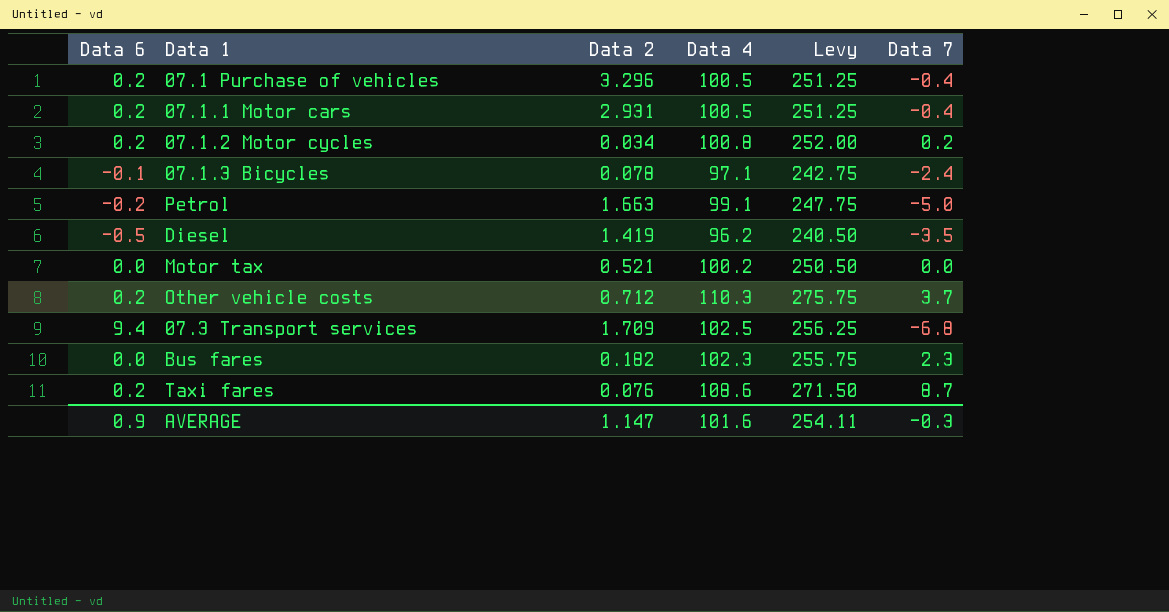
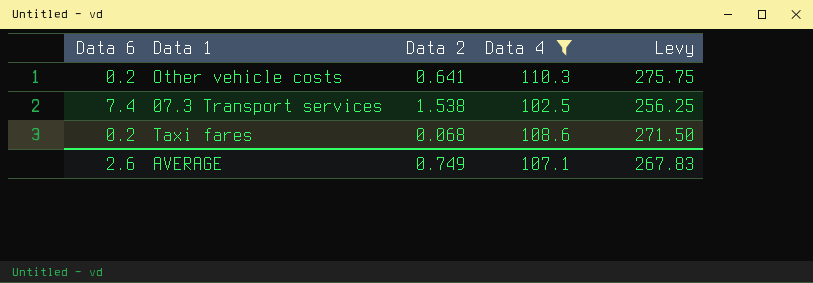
filter: none -> Data 4 >= 102.5
column Data 7 | position: 6 -> none
Other vehicle costs | Data 2: 0.712 -> 0.641
07.3 Transport services | Data 6: 9.4 -> 7.4
07.3 Transport services | Data 2: 1.709 -> 1.538
Taxi fares | Data 2: 0.076 -> 0.068
AVERAGE | Data 6: 0.9 -> 2.6
AVERAGE | Data 2: 1.147 -> 0.749
AVERAGE | Data 4: 101.6 -> 107.1
AVERAGE | Levy: 254.11 -> 267.83

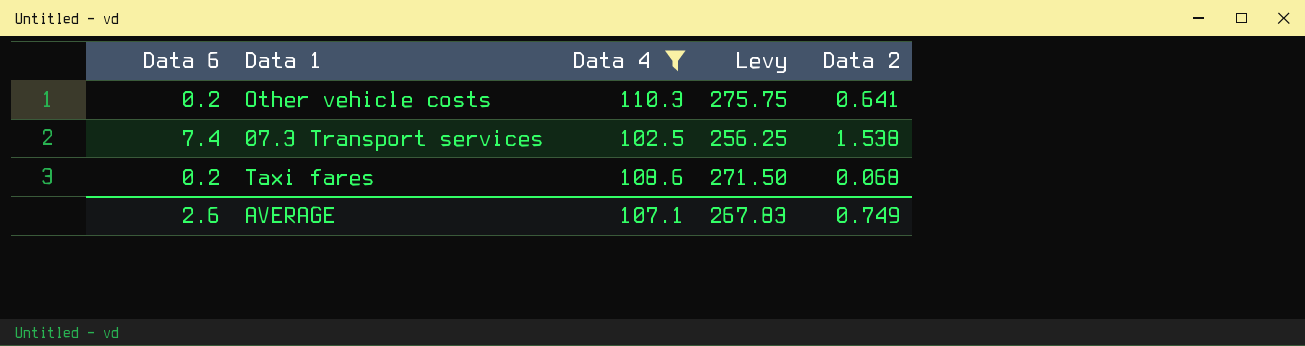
column Data 2 | position: 3 -> 5

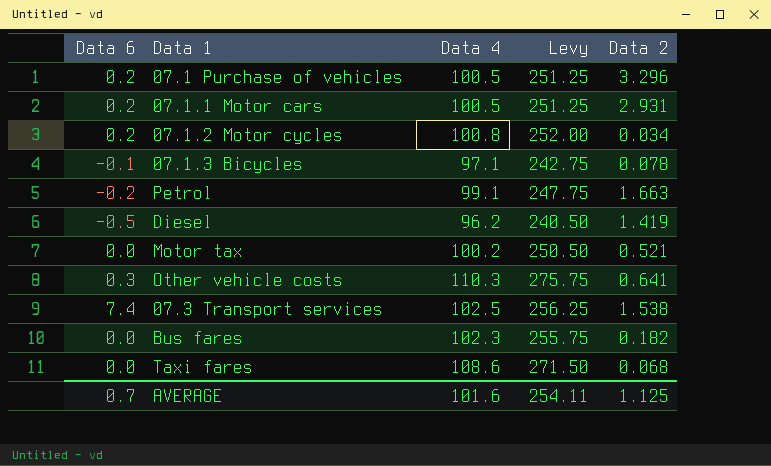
filter: Data 4 >= 102.5 -> none
Other vehicle costs | Data 6: 0.2 -> 0.3
Taxi fares | Data 6: 0.2 -> 0.0
AVERAGE | Data 6: 2.6 -> 0.7
AVERAGE | Data 4: 107.1 -> 101.6
AVERAGE | Levy: 267.83 -> 254.11
AVERAGE | Data 2: 0.749 -> 1.125

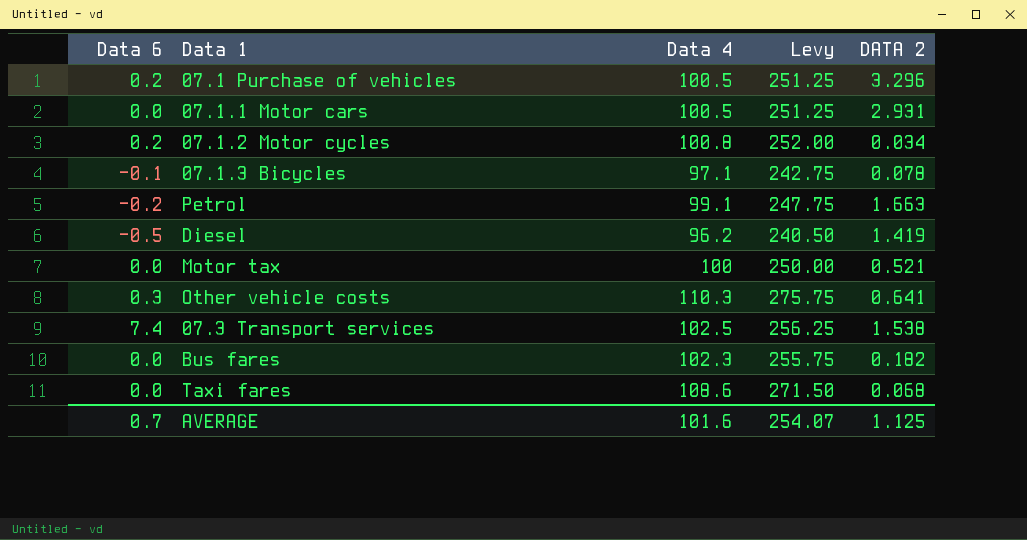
column name: Data 2 -> DATA 2
07.1.1 Motor cars | Data 6: 0.2 -> 0.0
Motor tax | Data 4: 100.2 -> 100
Motor tax | Levy: 250.50 -> 250.00
AVERAGE | Levy: 254.11 -> 254.07

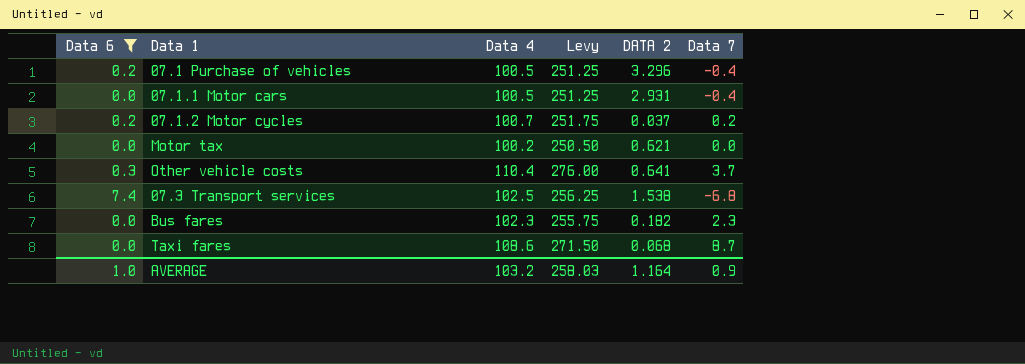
filter: none -> Data 6 >= 0.0
column Data 7 | position: none -> 6
07.1.2 Motor cycles | Data 4: 100.8 -> 100.7
07.1.2 Motor cycles | Levy: 252.00 -> 251.75
07.1.2 Motor cycles | DATA 2: 0.034 -> 0.037
Motor tax | Data 4: 100 -> 100.2
Motor tax | Levy: 250.00 -> 250.50
Motor tax | DATA 2: 0.521 -> 0.621
Other vehicle costs | Data 4: 110.3 -> 110.4
Other vehicle costs | Levy: 275.75 -> 276.00
AVERAGE | Data 6: 0.7 -> 1.0
AVERAGE | Data 4: 101.6 -> 103.2
AVERAGE | Levy: 254.07 -> 258.03
AVERAGE | DATA 2: 1.125 -> 1.164

